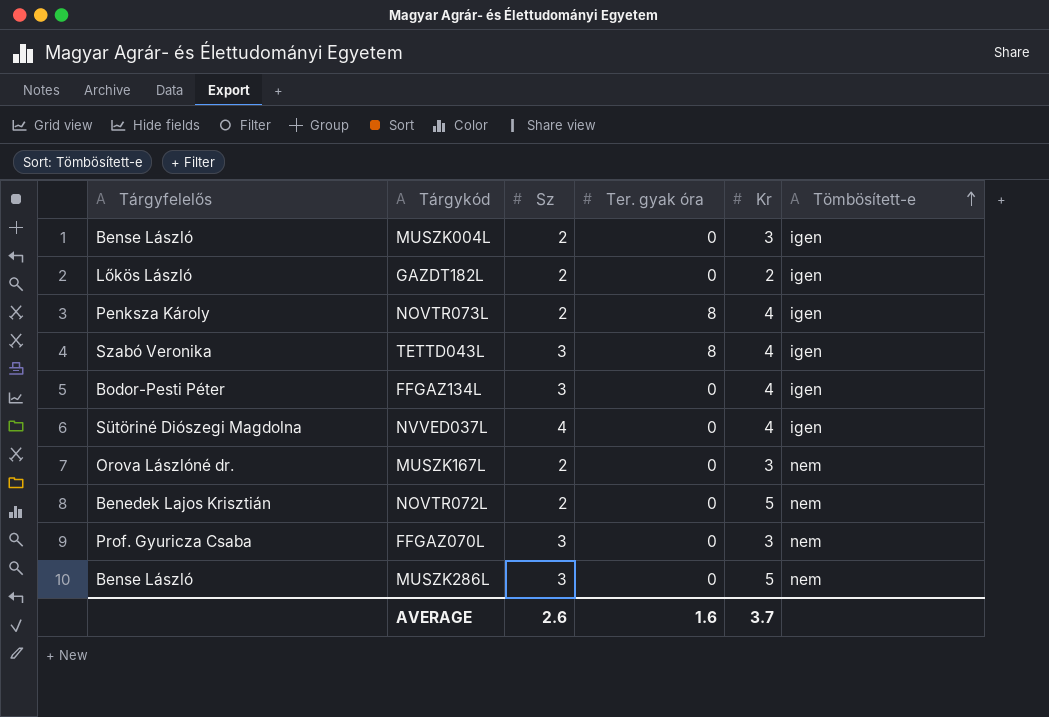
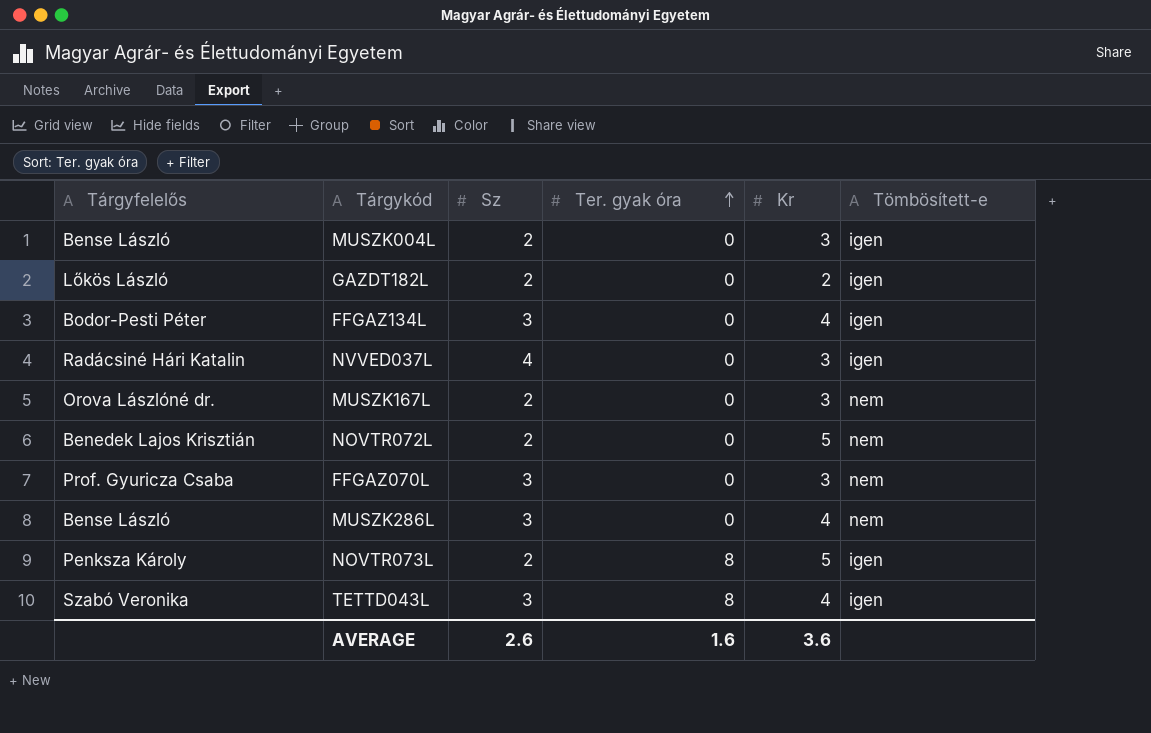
row order: Tömbösített-e ascending -> Ter. gyak óra ascending
NVVED037L | Tárgyfelelős: Sütöriné Diószegi Magdolna -> Radácsiné Hári Katalin
NVVED037L | Kr: 4 -> 3
MUSZK286L | Kr: 5 -> 4
NOVTR073L | Kr: 4 -> 5
AVERAGE | Kr: 3.7 -> 3.6

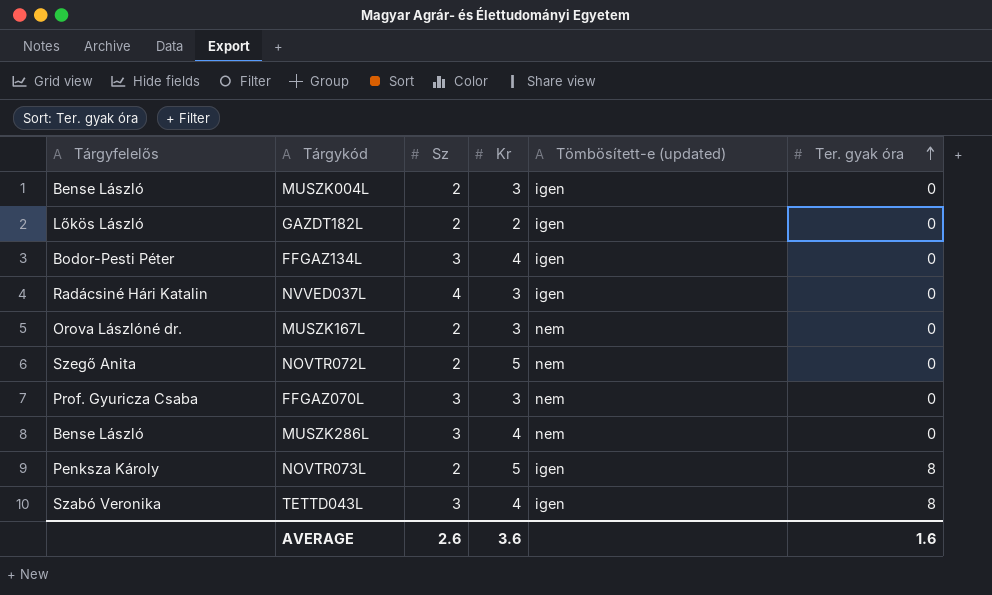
column name: Tömbösített-e -> Tömbösített-e (updated)
column Ter. gyak óra | position: 4 -> 6
NOVTR072L | Tárgyfelelős: Benedek Lajos Krisztián -> Szegő Anita

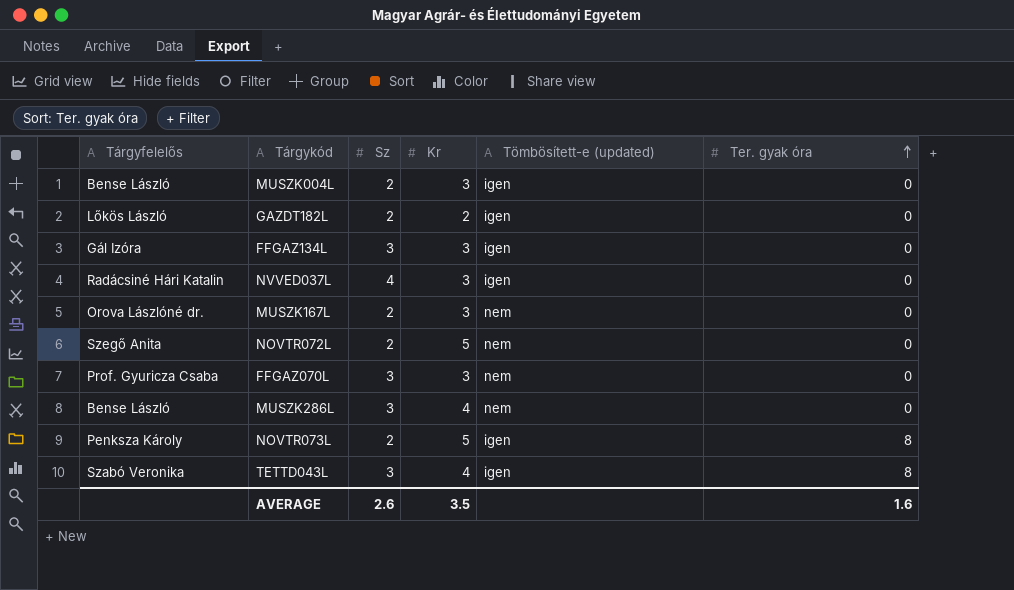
FFGAZ134L | Tárgyfelelős: Bodor-Pesti Péter -> Gál Izóra
FFGAZ134L | Kr: 4 -> 3
AVERAGE | Kr: 3.6 -> 3.5

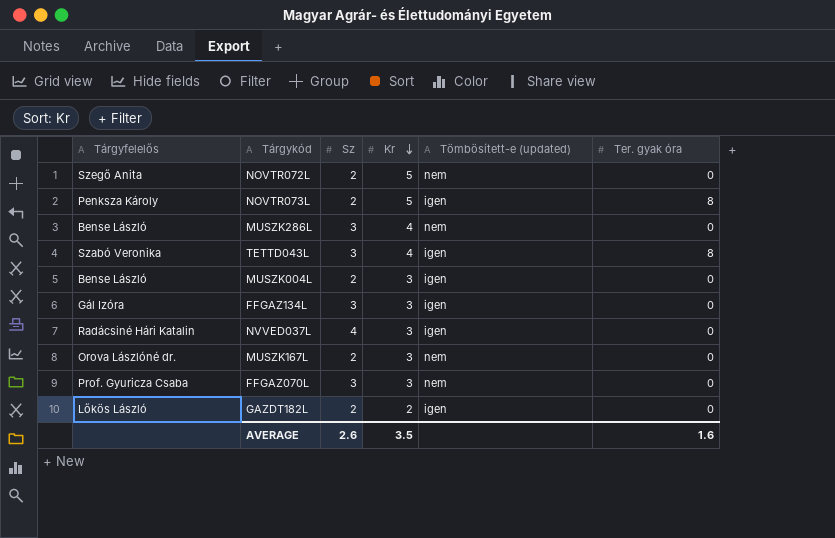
row order: Ter. gyak óra ascending -> Kr descending

